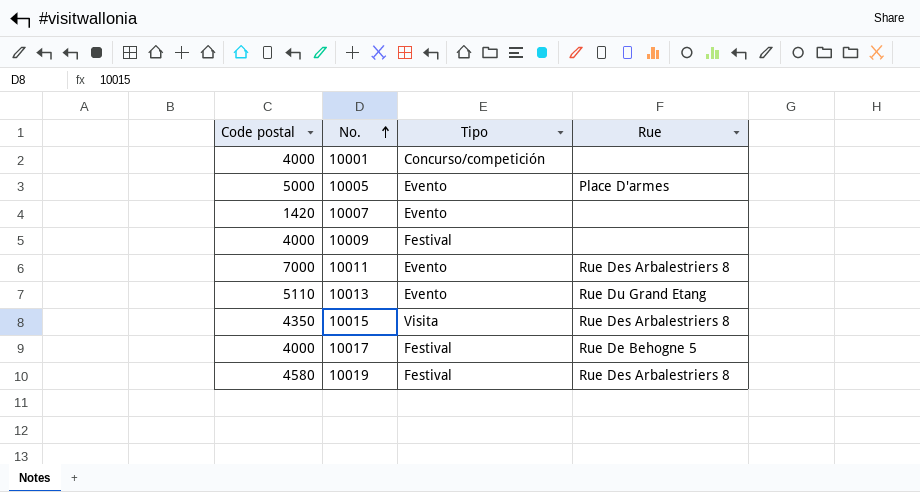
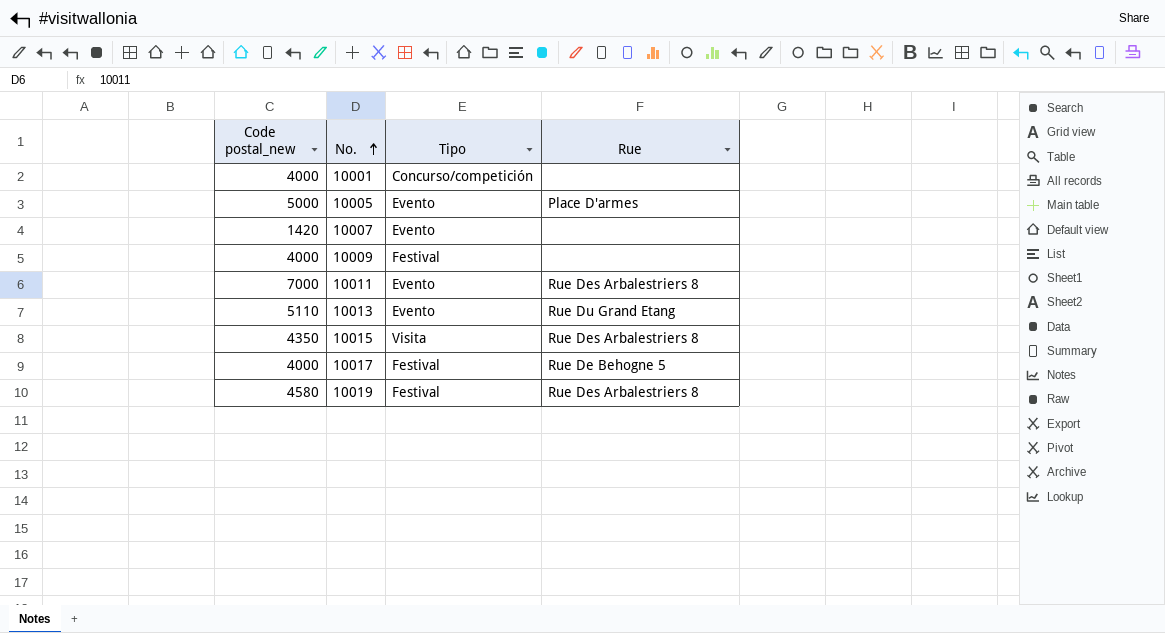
column name: Code postal -> Code postal_new

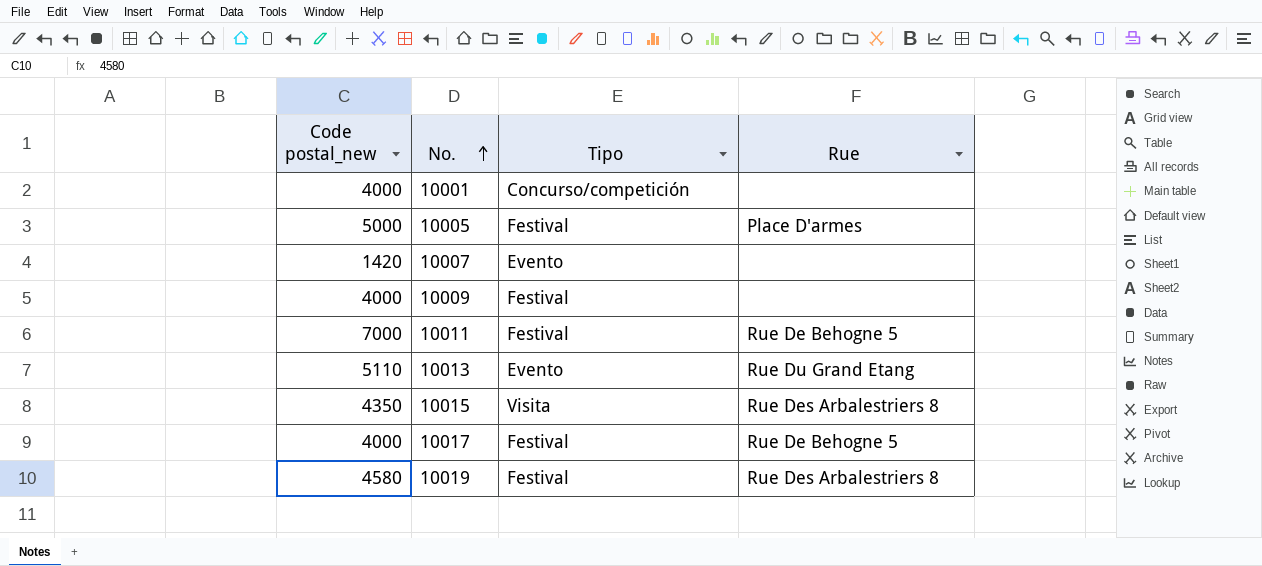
10005 | Tipo: Evento -> Festival
10011 | Tipo: Evento -> Festival
10011 | Rue: Rue Des Arbalestriers 8 -> Rue De Behogne 5

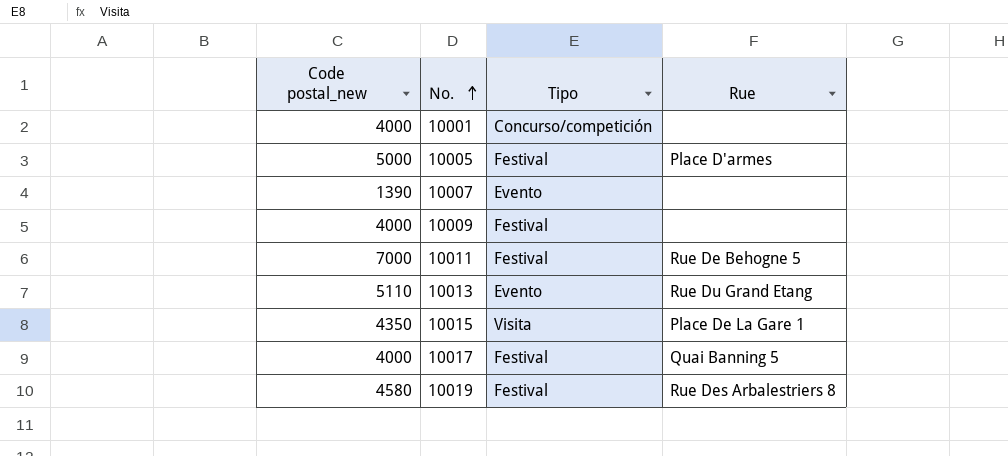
10007 | Code postal_new: 1420 -> 1390
10015 | Rue: Rue Des Arbalestriers 8 -> Place De La Gare 1
10017 | Rue: Rue De Behogne 5 -> Quai Banning 5

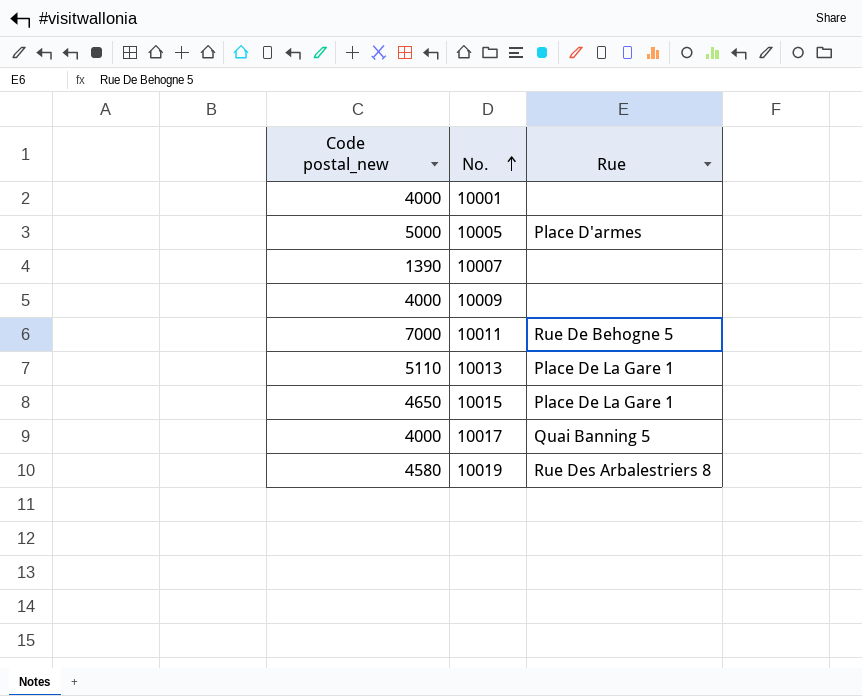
column Tipo | position: 3 -> none
10013 | Rue: Rue Du Grand Etang -> Place De La Gare 1
10015 | Code postal_new: 4350 -> 4650

